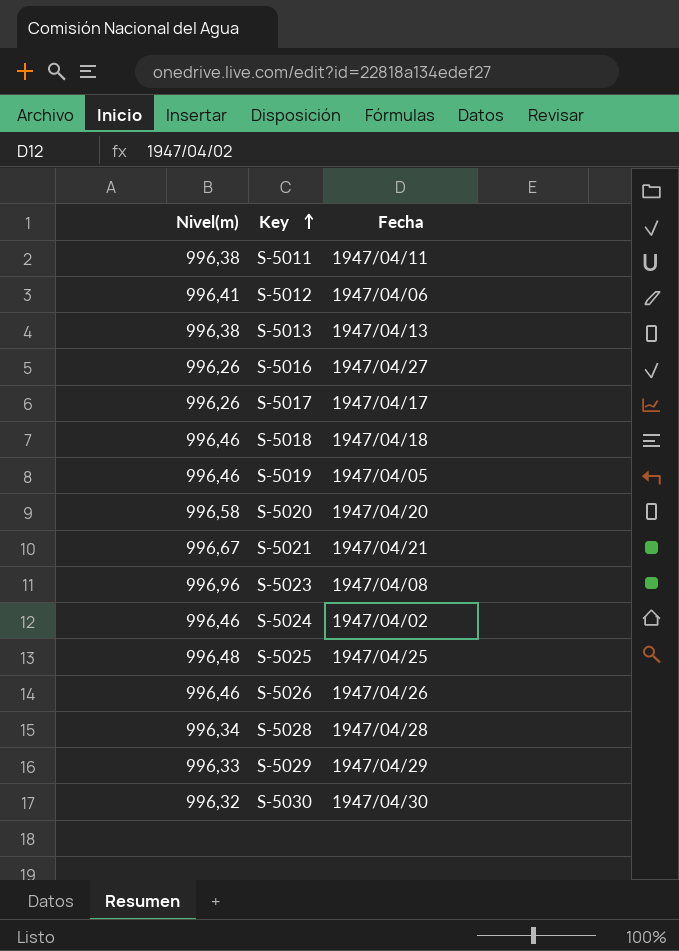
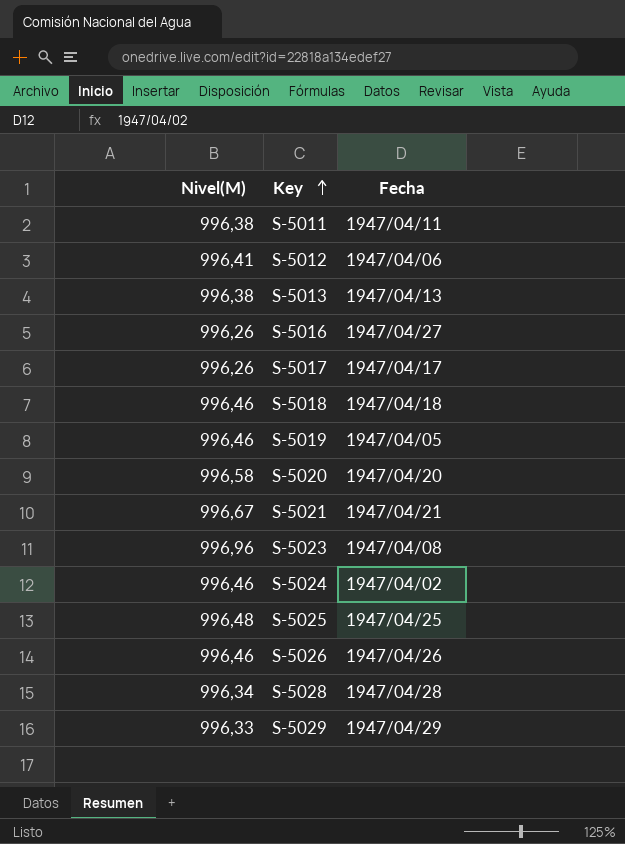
column name: Nivel(m) -> Nivel(M)
row S-5030: 996,32 | 1947/04/30 -> none

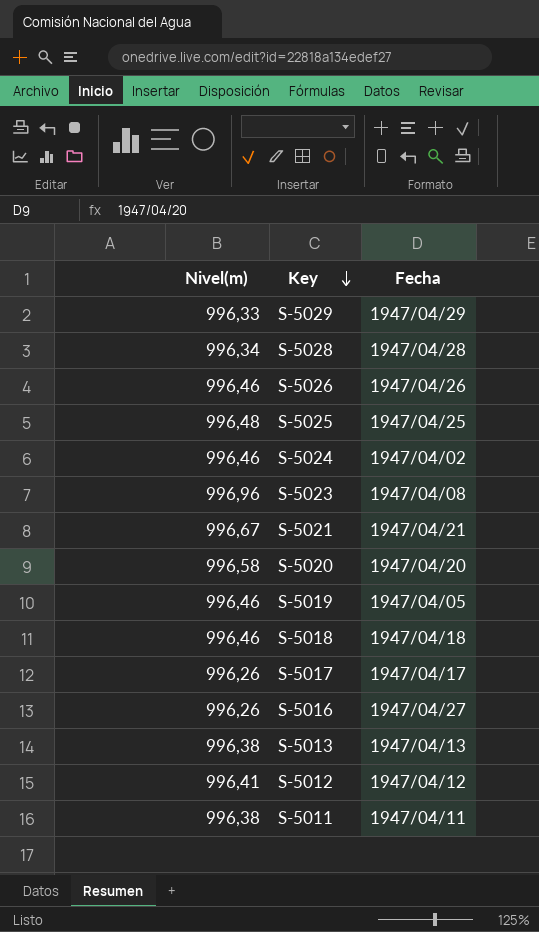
row order: Key ascending -> Key descending
column name: Nivel(M) -> Nivel(m)
S-5012 | Fecha: 1947/04/06 -> 1947/04/12

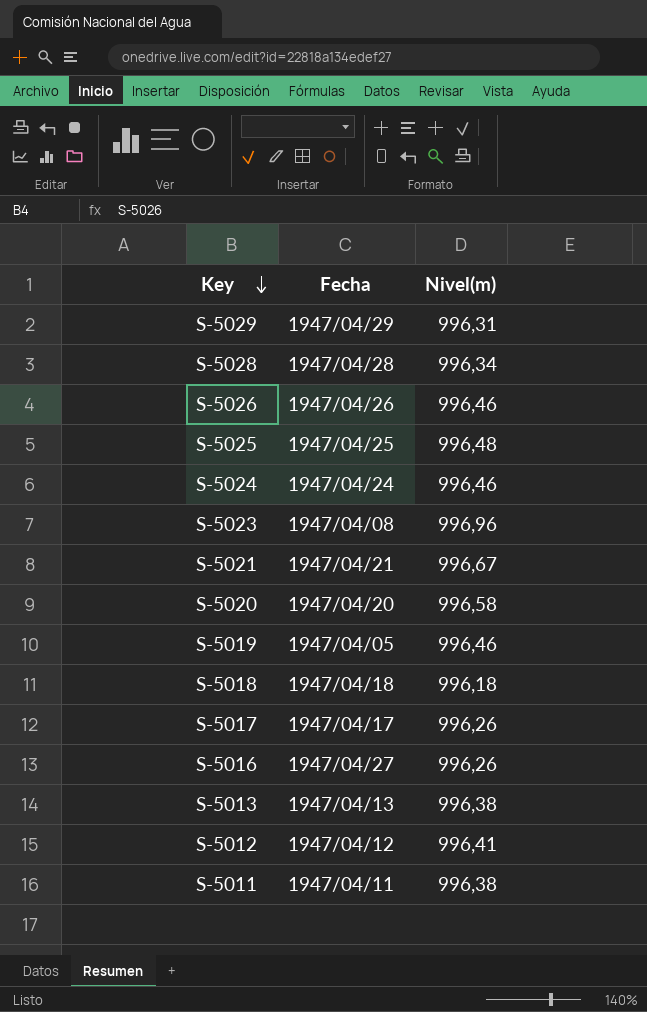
column Nivel(m) | position: 1 -> 3
S-5029 | Nivel(m): 996,33 -> 996,31
S-5024 | Fecha: 1947/04/02 -> 1947/04/24
S-5018 | Nivel(m): 996,46 -> 996,18

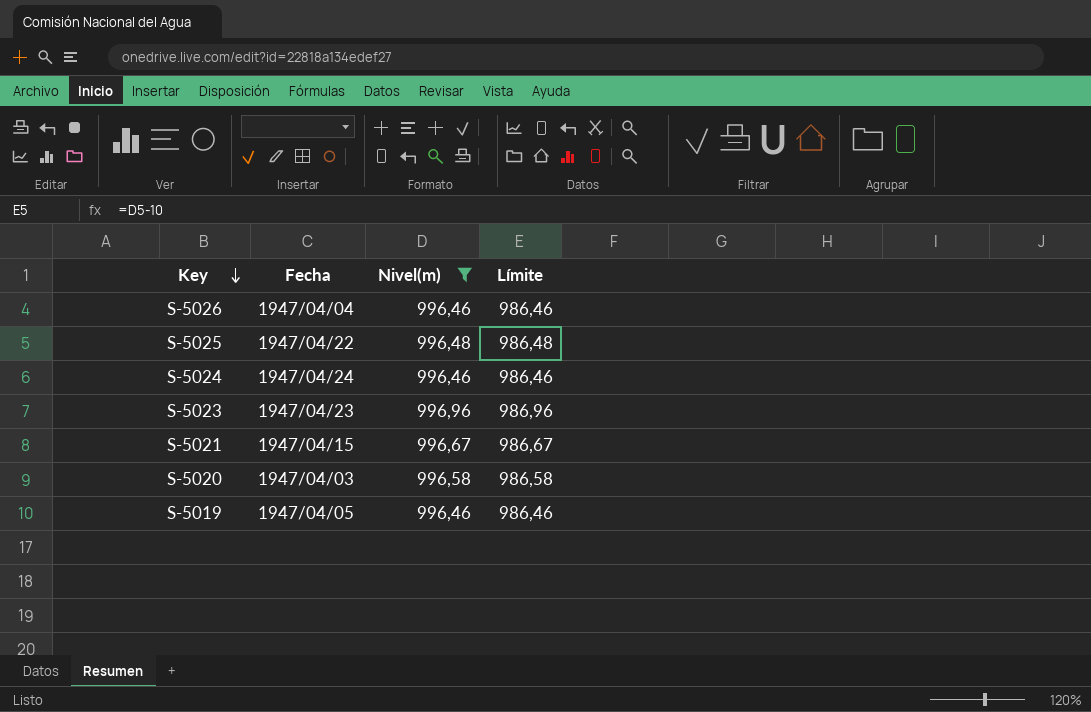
filter: none -> Nivel(m) >= 996,46
column Límite | formula: none -> [Nivel(m)] - 10
S-5026 | Fecha: 1947/04/26 -> 1947/04/04
S-5025 | Fecha: 1947/04/25 -> 1947/04/22
S-5023 | Fecha: 1947/04/08 -> 1947/04/23
S-5021 | Fecha: 1947/04/21 -> 1947/04/15
S-5020 | Fecha: 1947/04/20 -> 1947/04/03

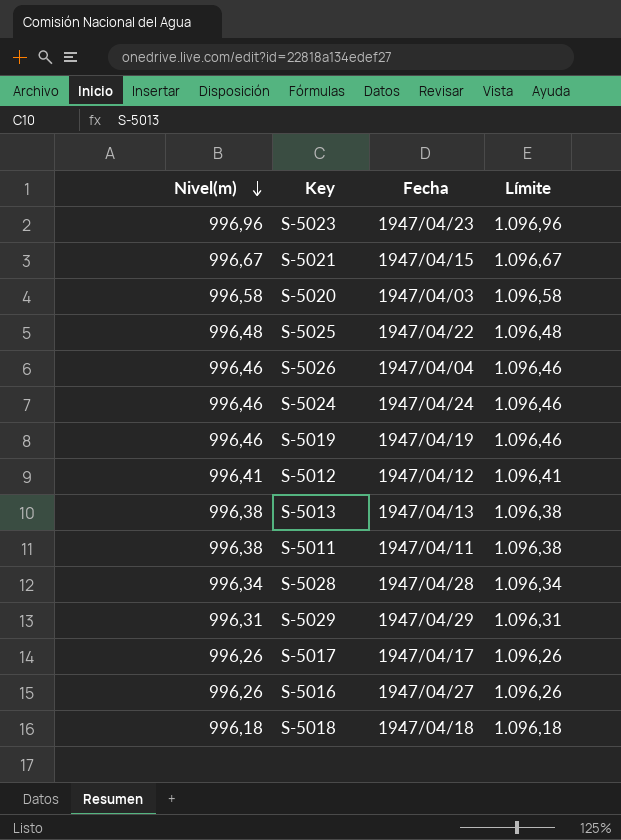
filter: Nivel(m) >= 996,46 -> none
row order: Key descending -> Nivel(m) descending
column Nivel(m) | position: 3 -> 1
column Límite | formula: [Nivel(m)] - 10 -> [Nivel(m)] + 100
S-5019 | Fecha: 1947/04/05 -> 1947/04/19

